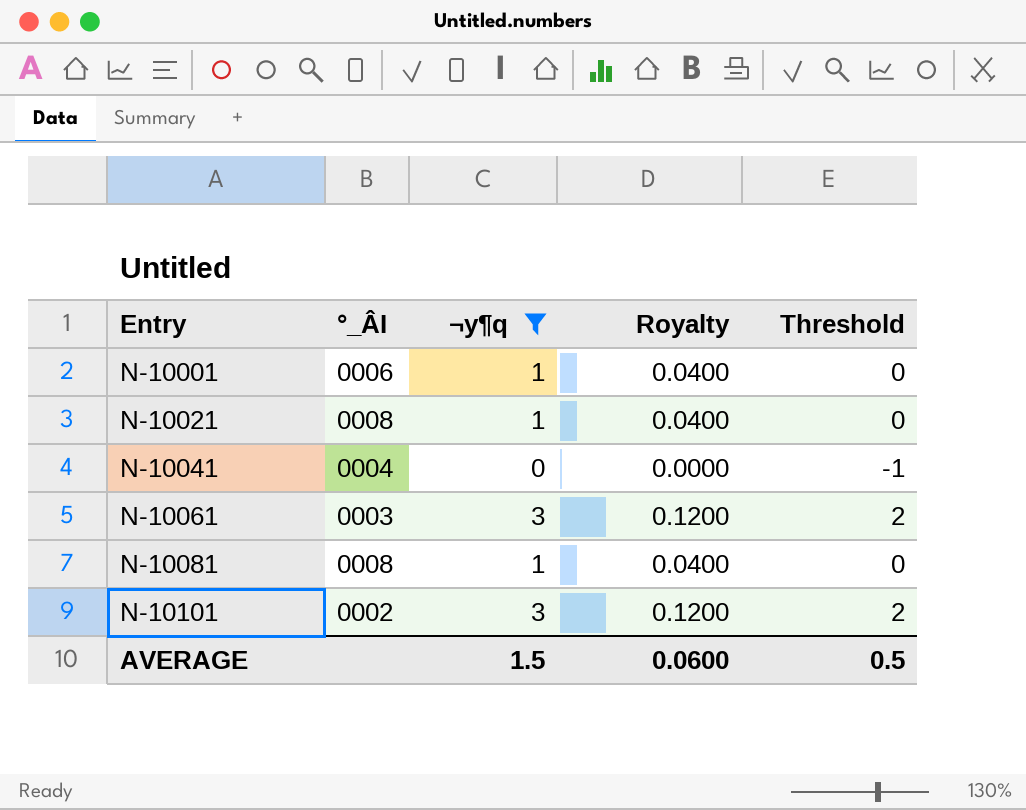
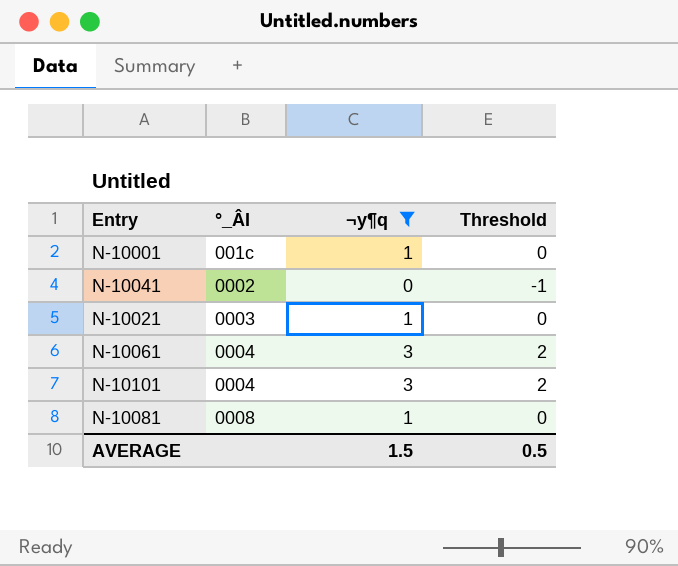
row order: Entry ascending -> °_ÂI ascending
column Royalty | formula: [¬y¶q] * 0.04 -> none
N-10001 | °_ÂI: 0006 -> 001c
N-10041 | °_ÂI: 0004 -> 0002
N-10021 | °_ÂI: 0008 -> 0003
N-10061 | °_ÂI: 0003 -> 0004
N-10101 | °_ÂI: 0002 -> 0004

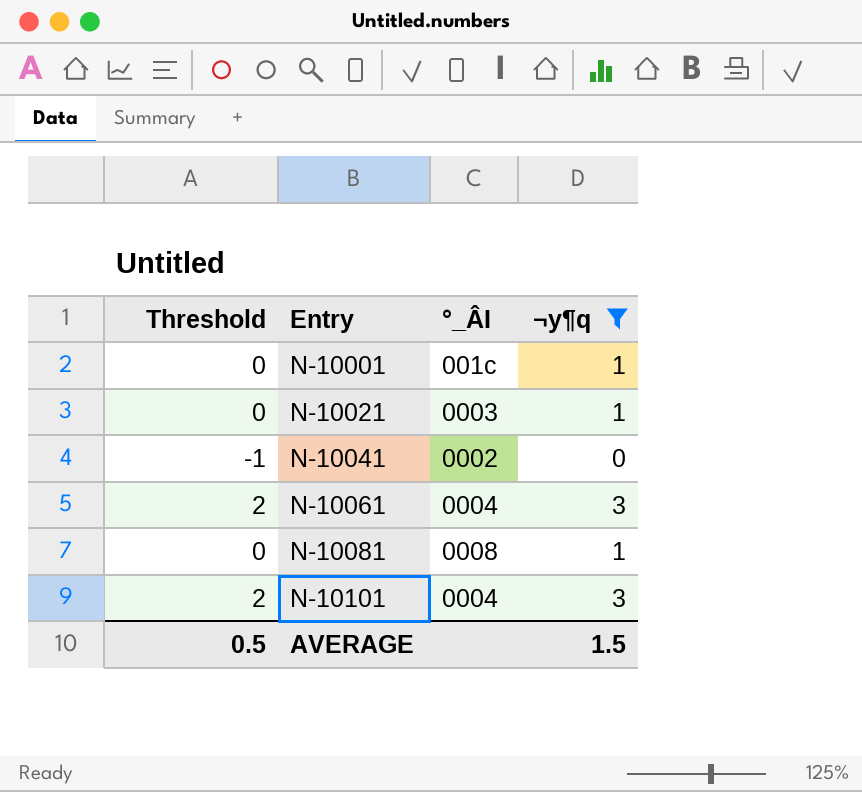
row order: °_ÂI ascending -> Entry ascending
column Threshold | position: 4 -> 1

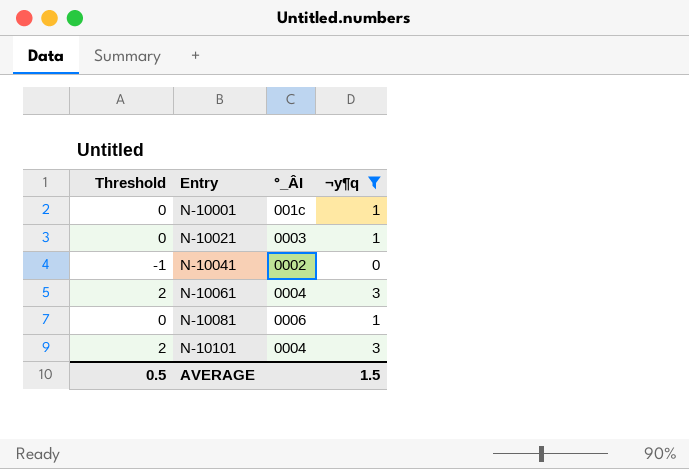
N-10081 | °_ÂI: 0008 -> 0006

